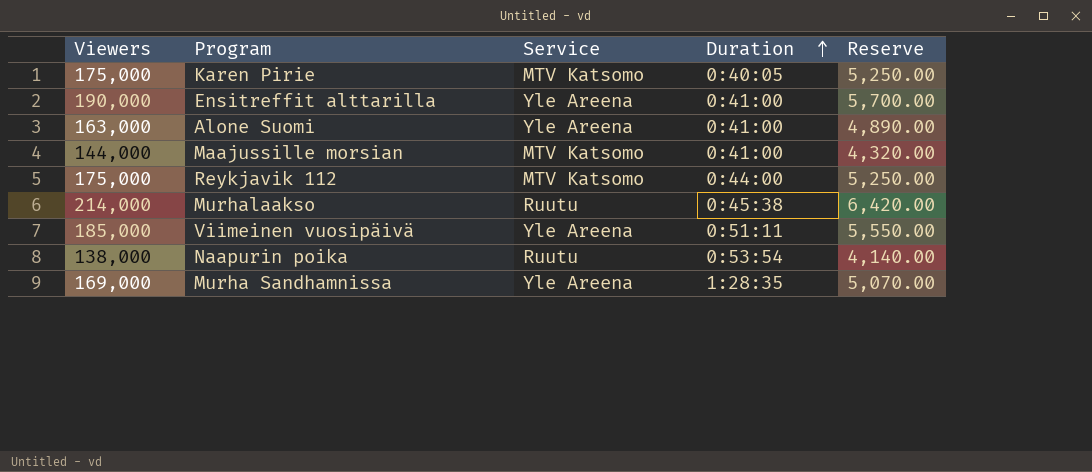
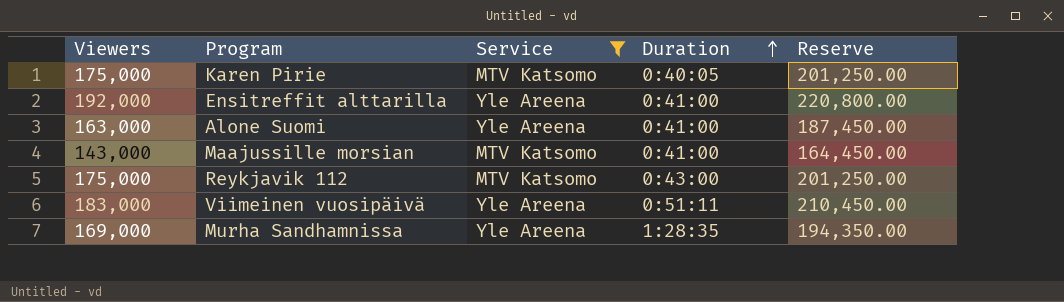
filter: none -> Service != Ruutu
column Reserve | formula: [Viewers] * 0.03 -> [Viewers] * 1.15
Ensitreffit alttarilla | Viewers: 190,000 -> 192,000
Maajussille morsian | Viewers: 144,000 -> 143,000
Reykjavik 112 | Duration: 0:44:00 -> 0:43:00
Viimeinen vuosipäivä | Viewers: 185,000 -> 183,000

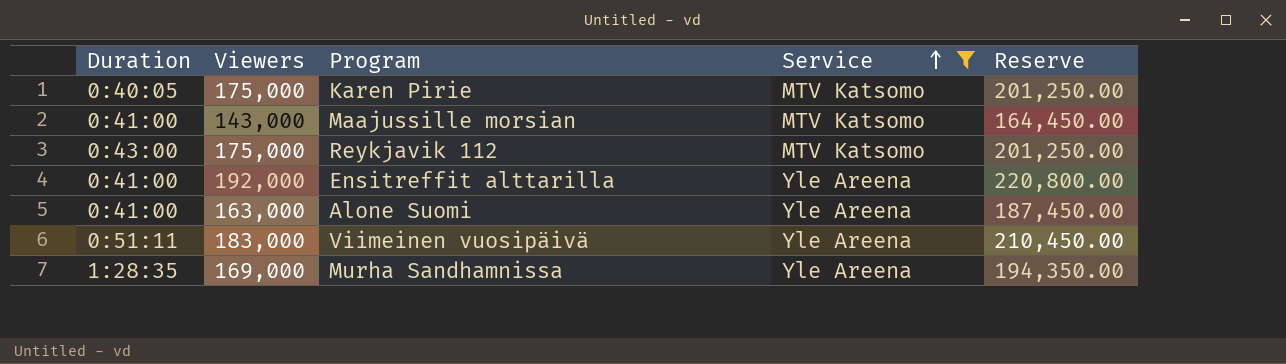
row order: Duration ascending -> Service ascending
column Duration | position: 4 -> 1

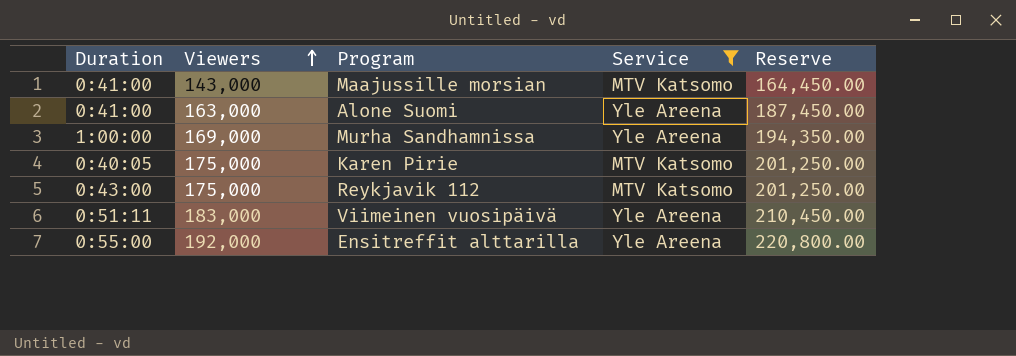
row order: Service ascending -> Viewers ascending
Murha Sandhamnissa | Duration: 1:28:35 -> 1:00:00
Ensitreffit alttarilla | Duration: 0:41:00 -> 0:55:00

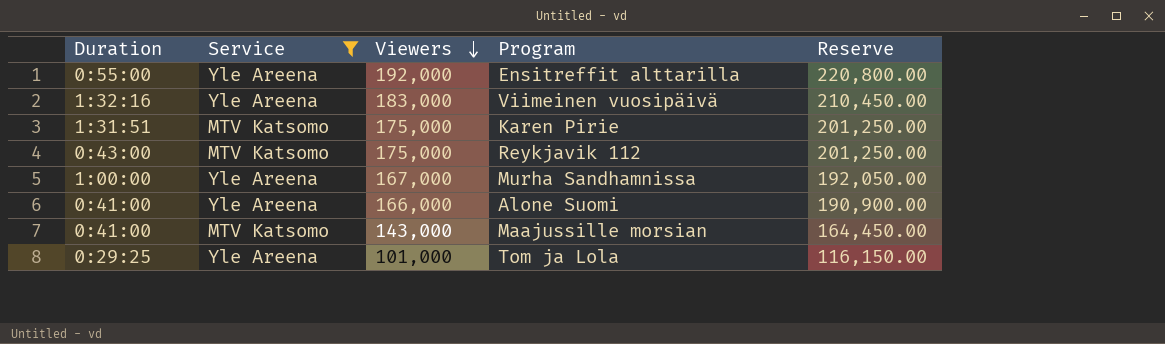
row order: Viewers ascending -> Viewers descending
column Service | position: 4 -> 2
Viimeinen vuosipäivä | Duration: 0:51:11 -> 1:32:16
Karen Pirie | Duration: 0:40:05 -> 1:31:51
Murha Sandhamnissa | Viewers: 169,000 -> 167,000
Murha Sandhamnissa | Reserve: 194,350.00 -> 192,050.00
Alone Suomi | Viewers: 163,000 -> 166,000
Alone Suomi | Reserve: 187,450.00 -> 190,900.00
row Tom ja Lola: none -> 0:29:25 | Yle Areena | 101,000 | 116,150.00

